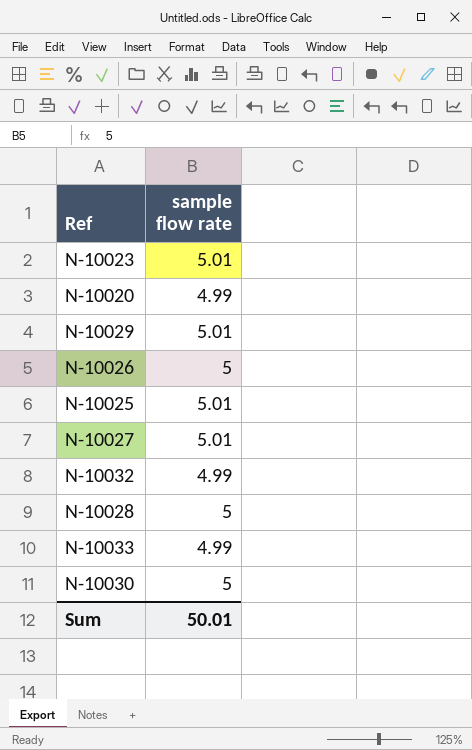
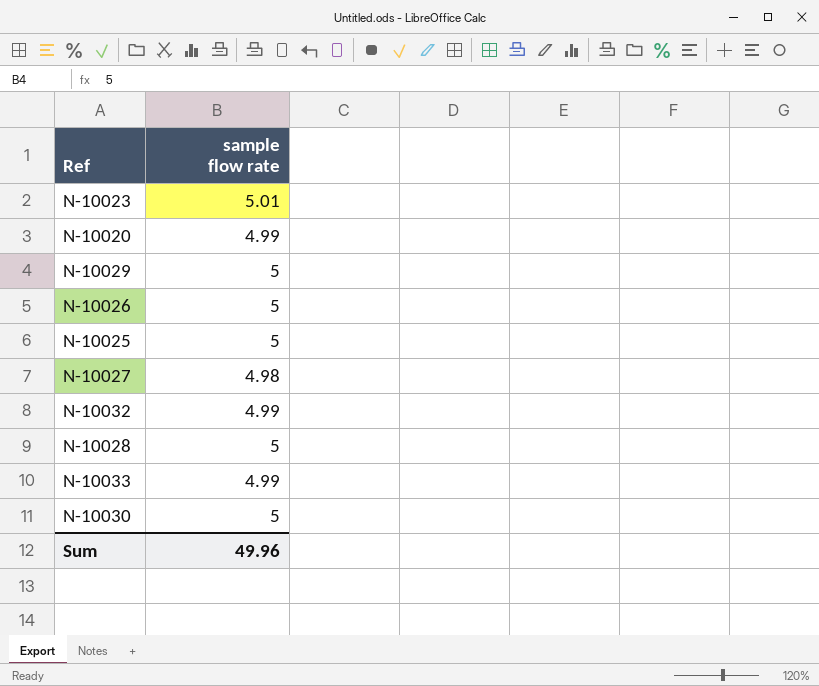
N-10029 | sample flow rate: 5.01 -> 5
N-10025 | sample flow rate: 5.01 -> 5
N-10027 | sample flow rate: 5.01 -> 4.98
Sum | sample flow rate: 50.01 -> 49.96

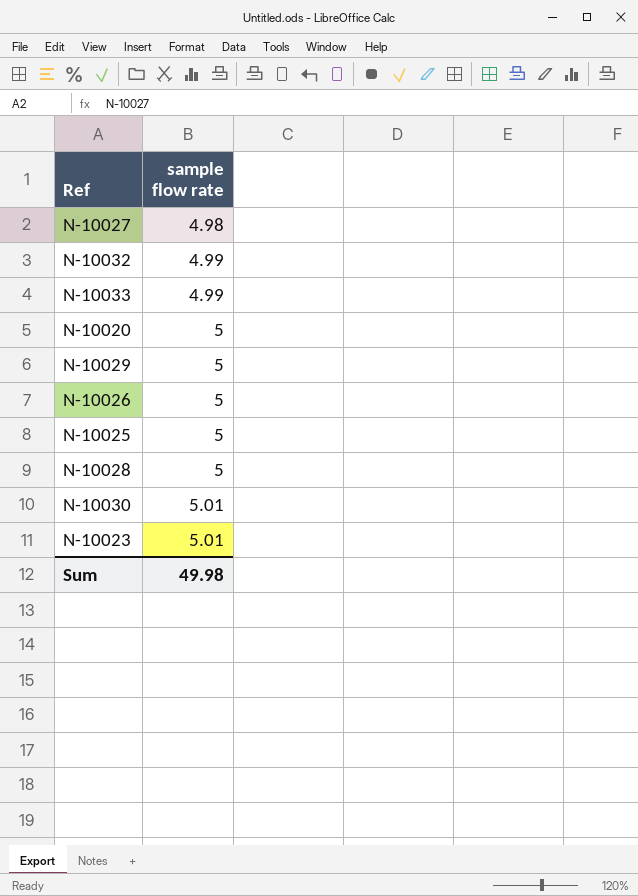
row order: none -> sample flow rate ascending
N-10020 | sample flow rate: 4.99 -> 5
N-10030 | sample flow rate: 5 -> 5.01
Sum | sample flow rate: 49.96 -> 49.98

